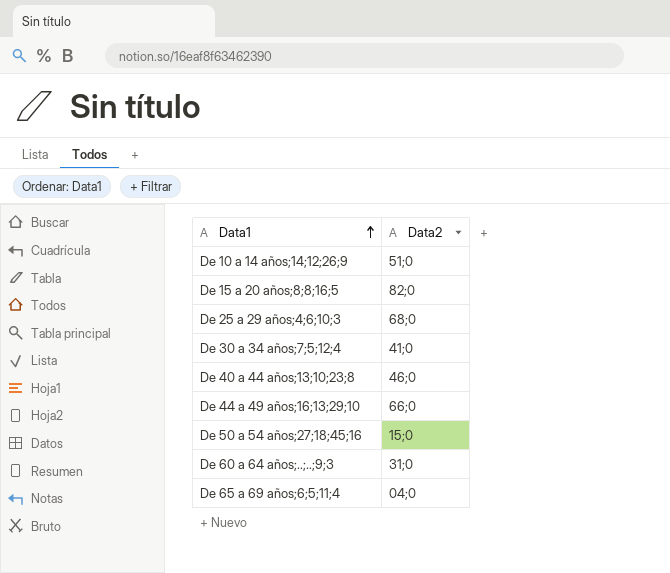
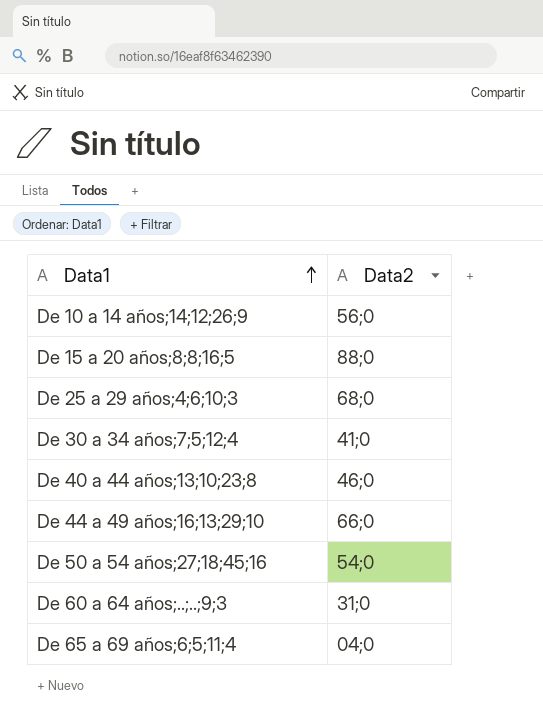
De 10 a 14 años;14;12;26;9 | Data2: 51;0 -> 56;0
De 15 a 20 años;8;8;16;5 | Data2: 82;0 -> 88;0
De 50 a 54 años;27;18;45;16 | Data2: 15;0 -> 54;0

